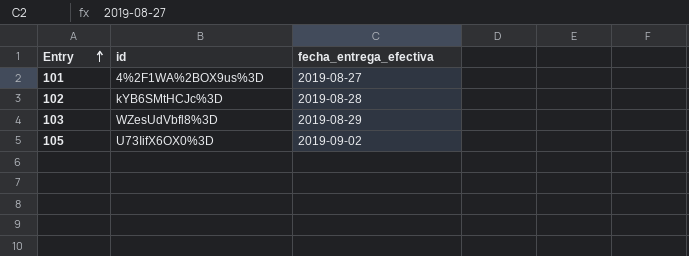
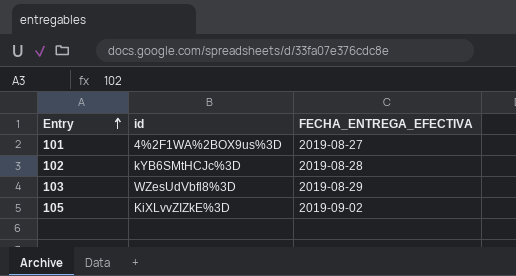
column name: fecha_entrega_efectiva -> FECHA_ENTREGA_EFECTIVA
105 | id: U73IifX6OX0%3D -> KiXLvvZIZkE%3D

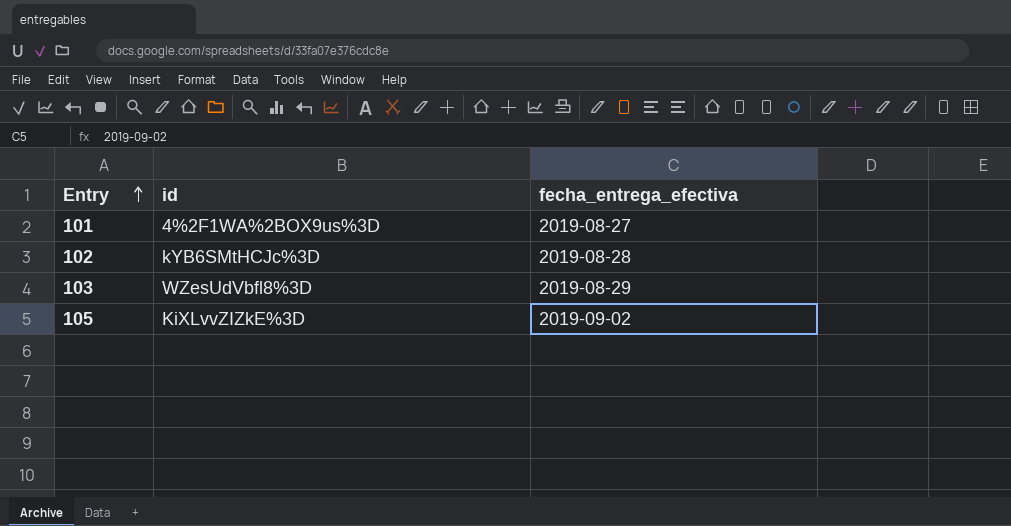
column name: FECHA_ENTREGA_EFECTIVA -> fecha_entrega_efectiva

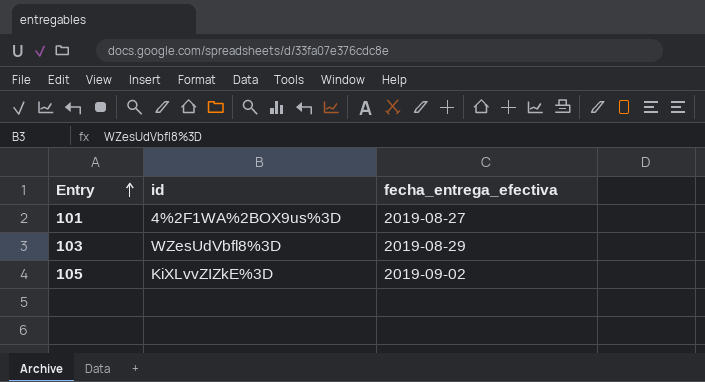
row 102: kYB6SMtHCJc%3D | 2019-08-28 -> none

